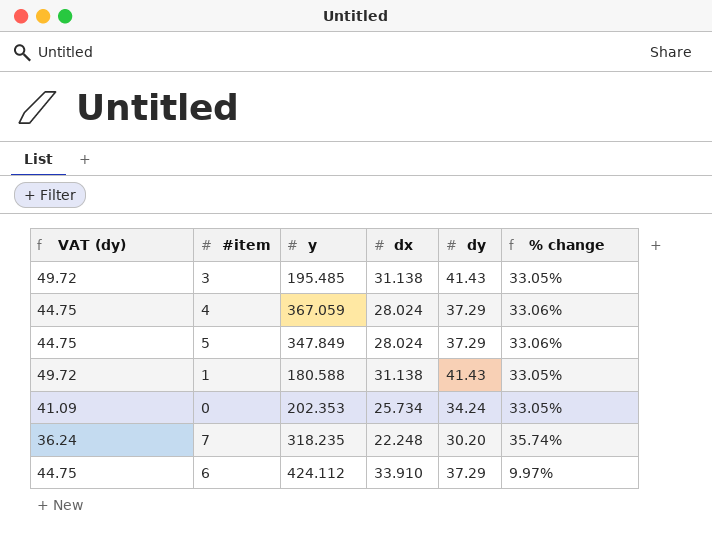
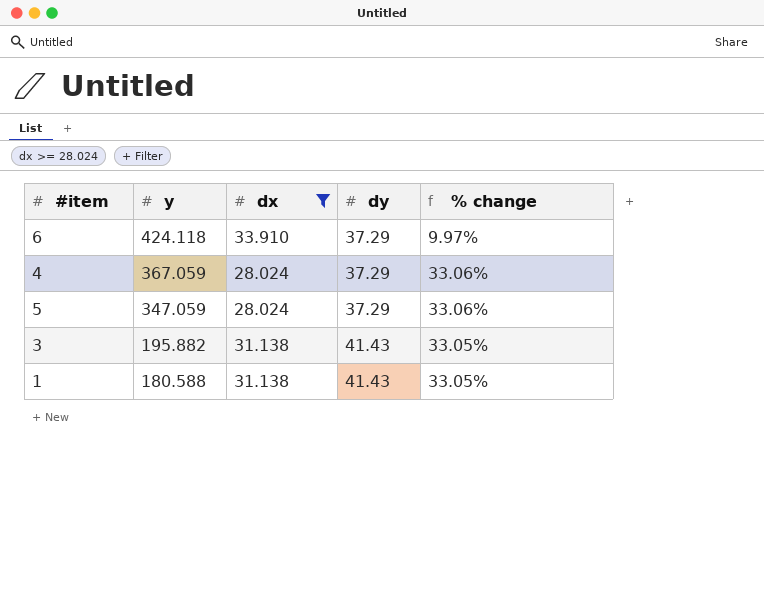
filter: none -> dx >= 28.024
row order: none -> y descending
column VAT (dy) | formula: [dy] * 1.2 -> none
6 | y: 424.112 -> 424.118
5 | y: 347.849 -> 347.059
3 | y: 195.485 -> 195.882

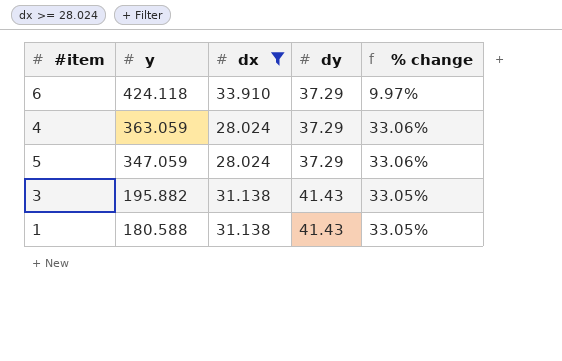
4 | y: 367.059 -> 363.059

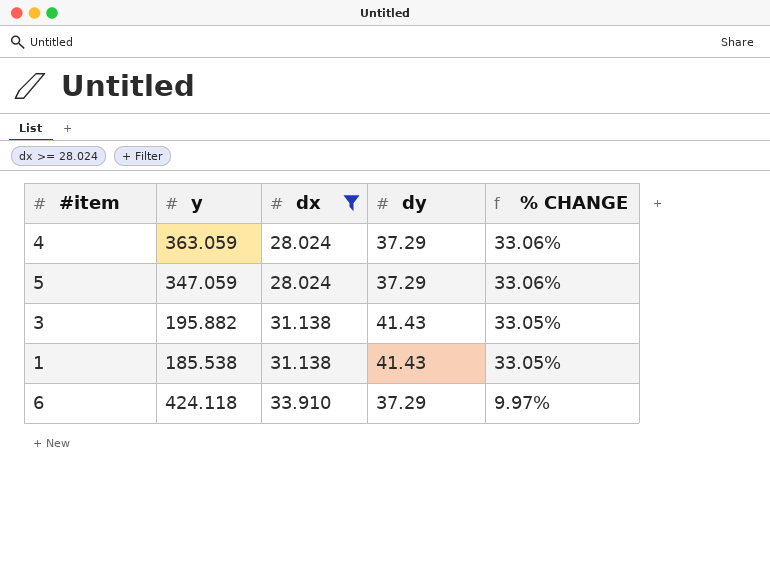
row order: y descending -> dx ascending
column name: % change -> % CHANGE
1 | y: 180.588 -> 185.538

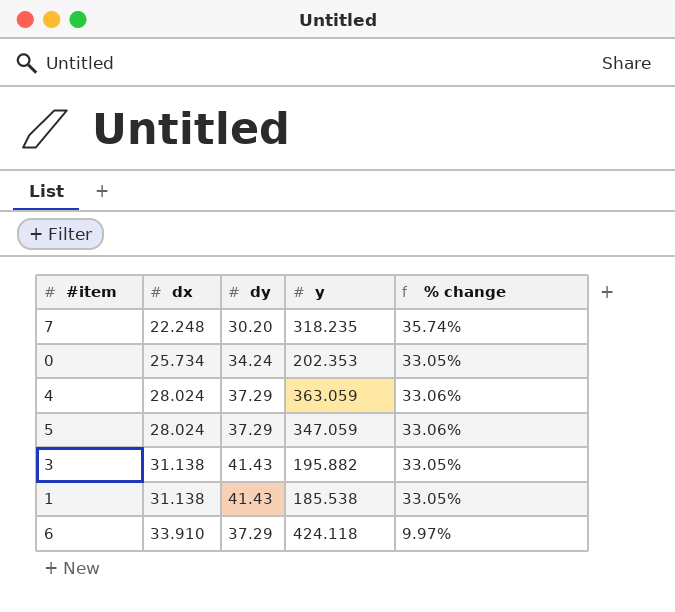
filter: dx >= 28.024 -> none
column y | position: 2 -> 4
column name: % CHANGE -> % change

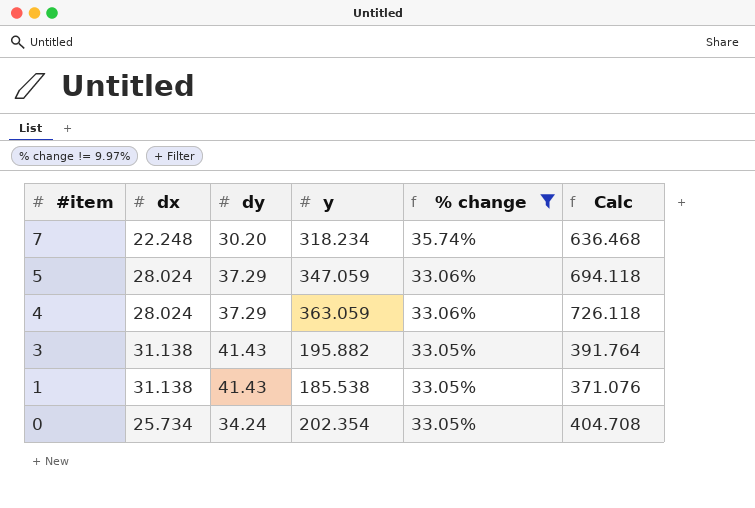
filter: none -> % change != 9.97%
row order: dx ascending -> #item descending
column Calc | formula: none -> [y] * 2
7 | y: 318.235 -> 318.234
0 | y: 202.353 -> 202.354

